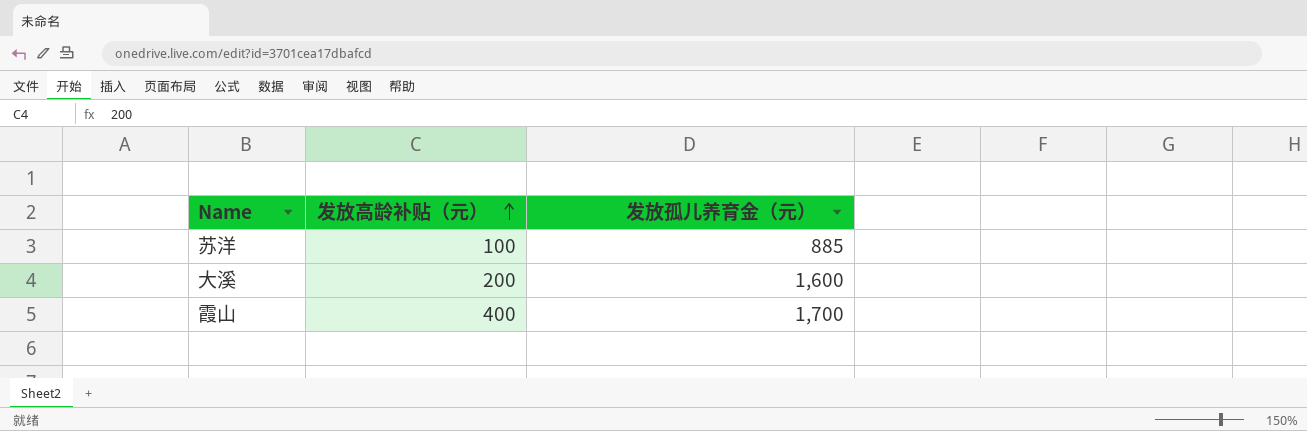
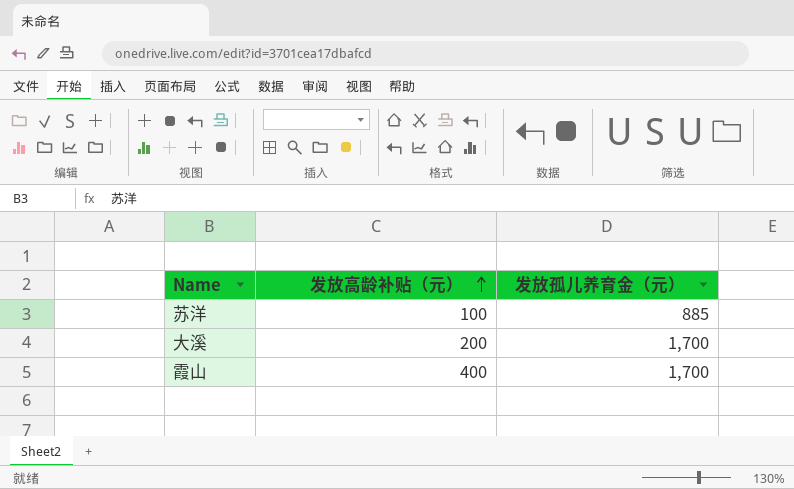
大溪 | 发放孤儿养育金（元）: 1,600 -> 1,700

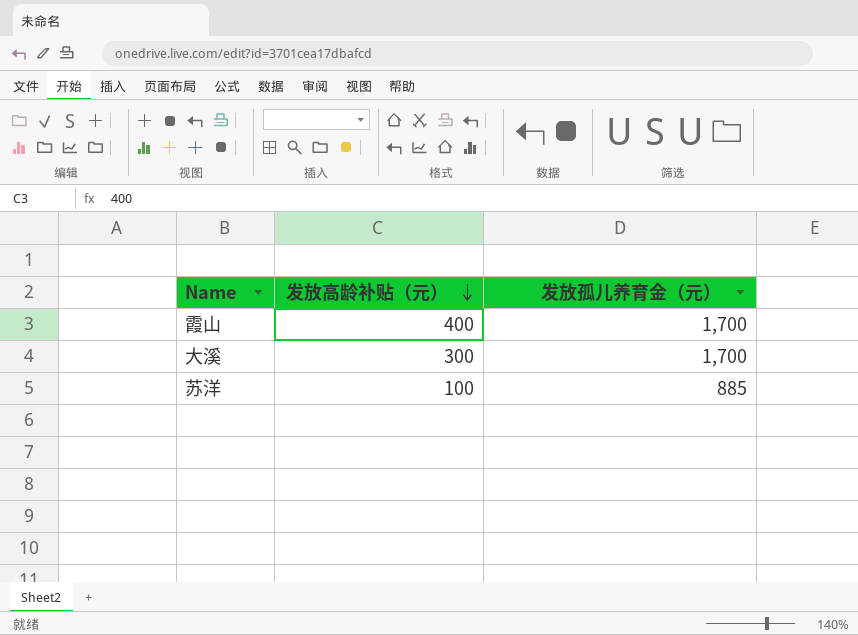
row order: 发放高龄补贴（元） ascending -> 发放高龄补贴（元） descending
大溪 | 发放高龄补贴（元）: 200 -> 300

